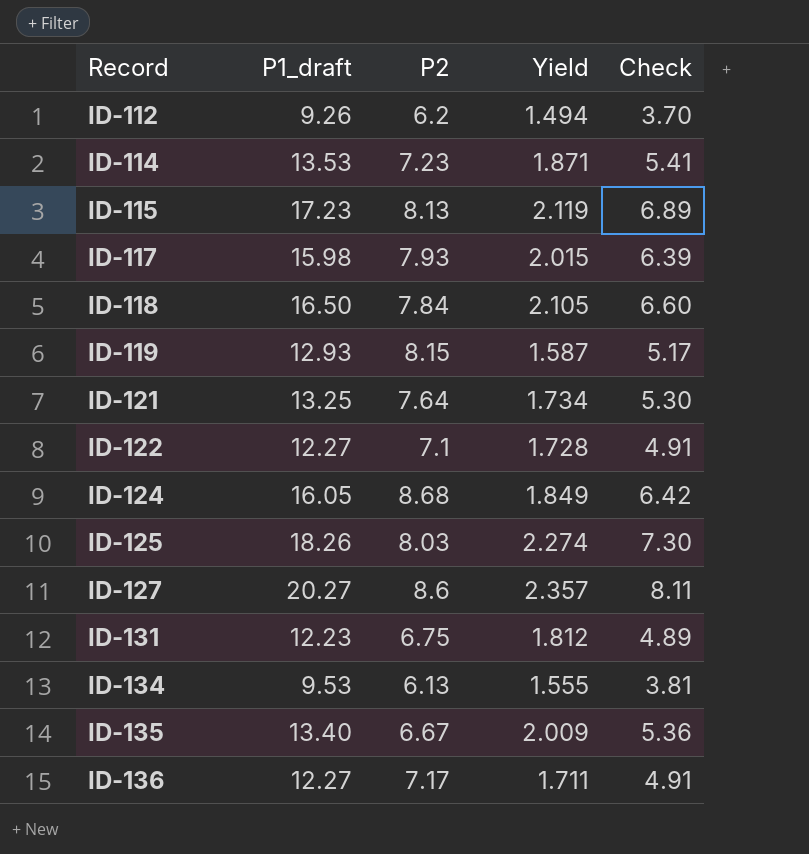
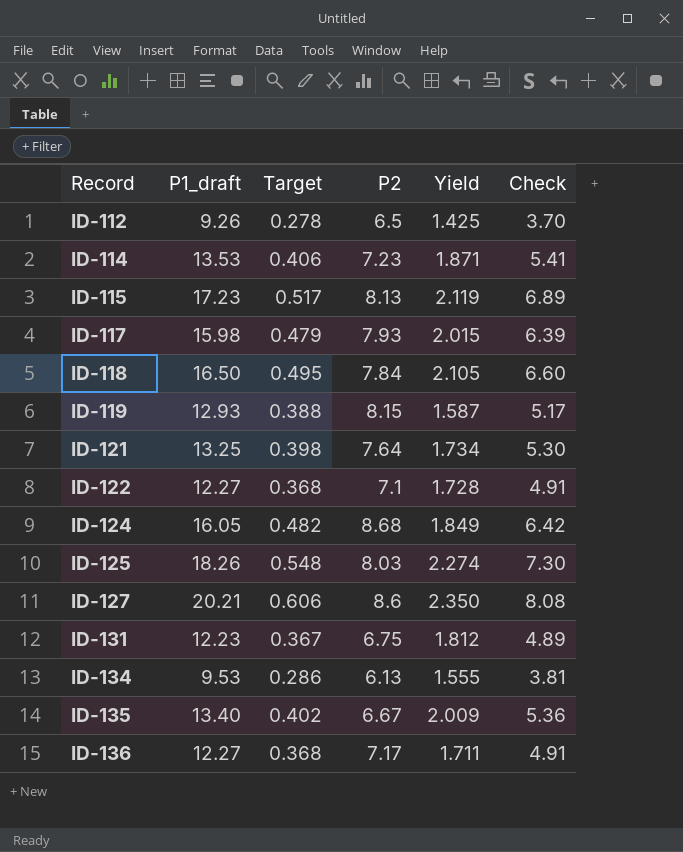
column Target | formula: none -> [P1_draft] * 0.03
ID-112 | P2: 6.2 -> 6.5
ID-112 | Yield: 1.494 -> 1.425
ID-127 | P1_draft: 20.27 -> 20.21
ID-127 | Yield: 2.357 -> 2.350
ID-127 | Check: 8.11 -> 8.08

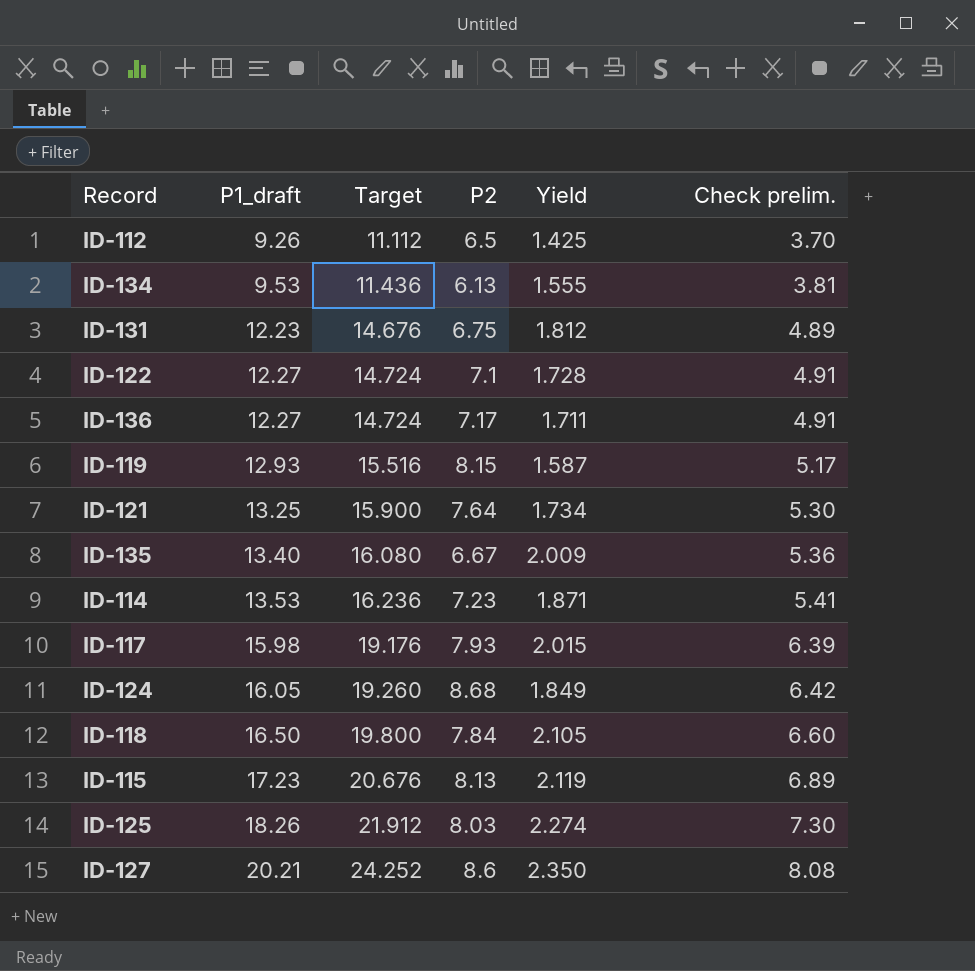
row order: Record ascending -> P1_draft ascending
column Target | formula: [P1_draft] * 0.03 -> [P1_draft] * 1.2
column name: Check -> Check prelim.

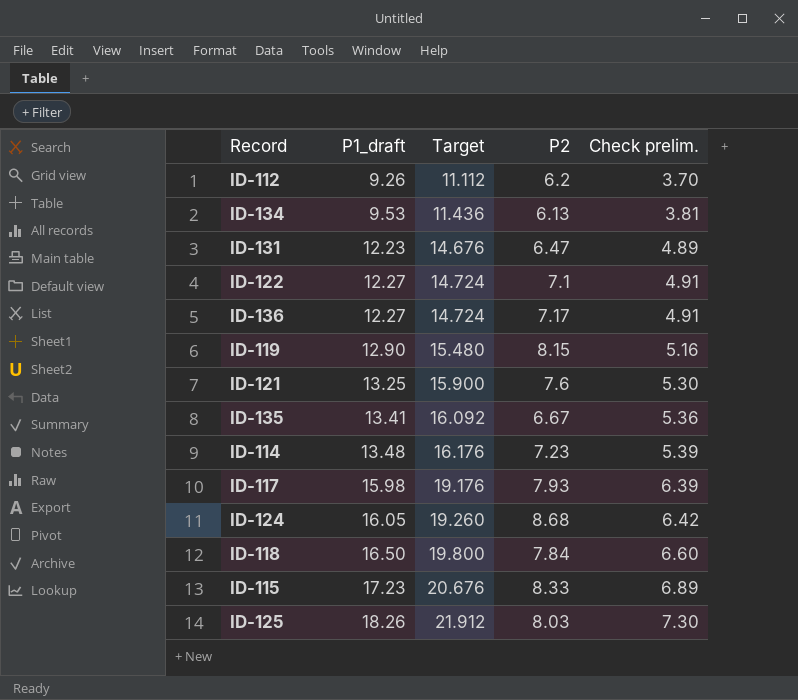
column Yield | formula: [P1_draft] / [P2] -> none
row ID-127: 20.21 | 24.252 | 8.6 | 2.350 | 8.08 -> none
ID-112 | P2: 6.5 -> 6.2
ID-131 | P2: 6.75 -> 6.47
ID-119 | P1_draft: 12.93 -> 12.90
ID-119 | Target: 15.516 -> 15.480
ID-119 | Check prelim.: 5.17 -> 5.16
ID-121 | P2: 7.64 -> 7.6
ID-135 | P1_draft: 13.40 -> 13.41
ID-135 | Target: 16.080 -> 16.092
ID-114 | P1_draft: 13.53 -> 13.48
ID-114 | Target: 16.236 -> 16.176
ID-114 | Check prelim.: 5.41 -> 5.39
ID-115 | P2: 8.13 -> 8.33

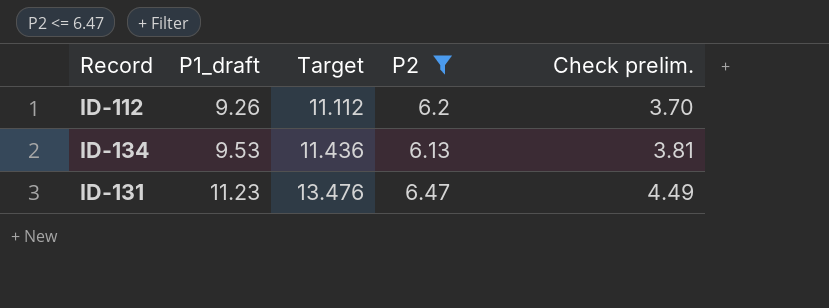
filter: none -> P2 <= 6.47
ID-131 | P1_draft: 12.23 -> 11.23
ID-131 | Target: 14.676 -> 13.476
ID-131 | Check prelim.: 4.89 -> 4.49

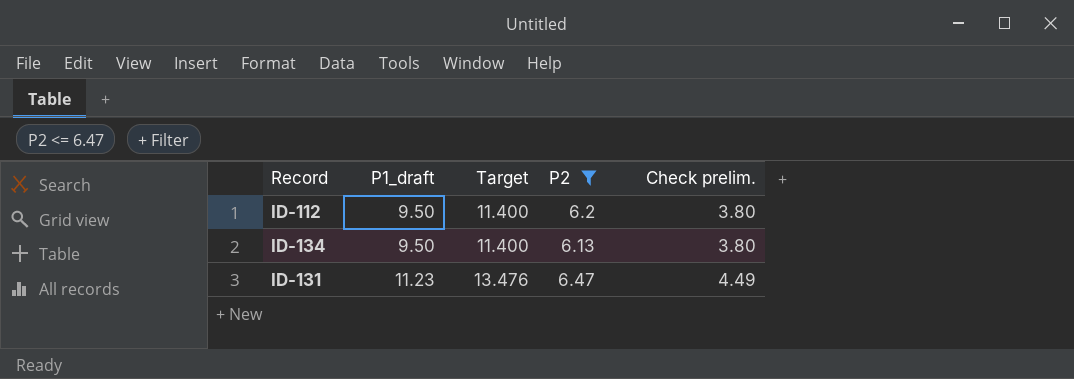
ID-112 | P1_draft: 9.26 -> 9.50
ID-112 | Target: 11.112 -> 11.400
ID-112 | Check prelim.: 3.70 -> 3.80
ID-134 | P1_draft: 9.53 -> 9.50
ID-134 | Target: 11.436 -> 11.400
ID-134 | Check prelim.: 3.81 -> 3.80

